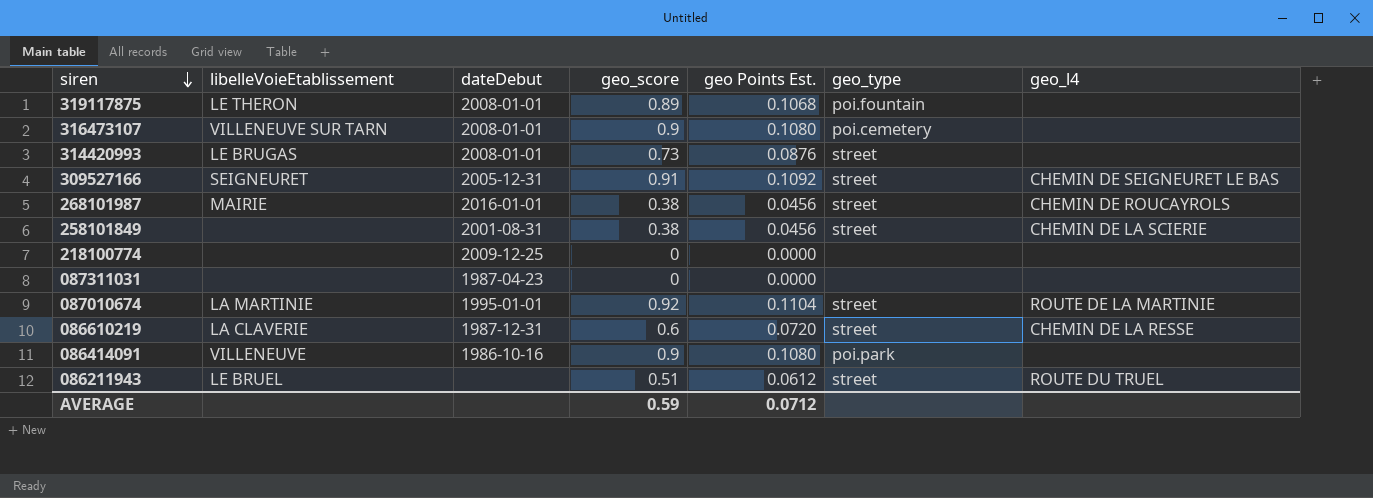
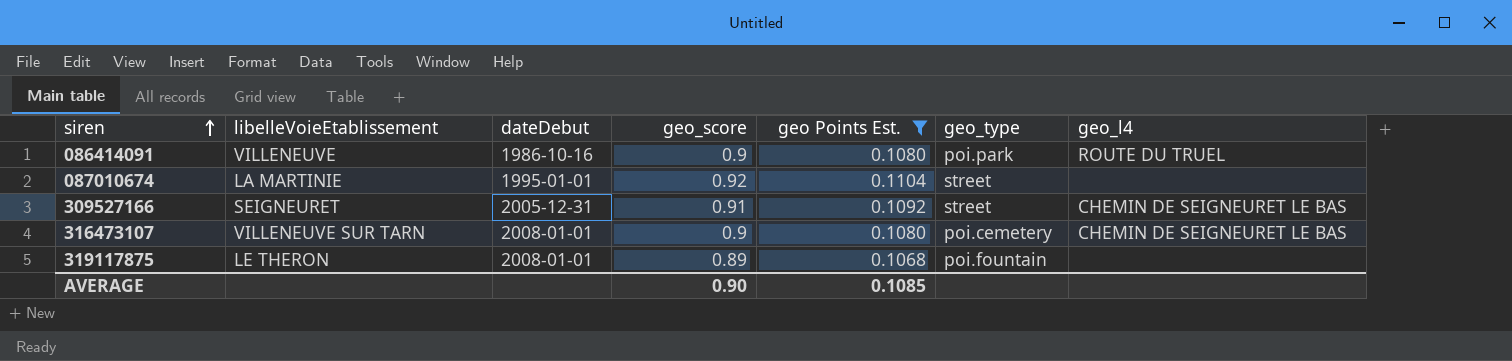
filter: none -> geo Points Est. >= 0.1068
row order: siren descending -> siren ascending
086414091 | geo_l4: none -> ROUTE DU TRUEL
087010674 | geo_l4: ROUTE DE LA MARTINIE -> none
316473107 | geo_l4: none -> CHEMIN DE SEIGNEURET LE BAS
AVERAGE | geo_score: 0.59 -> 0.90
AVERAGE | geo Points Est.: 0.0712 -> 0.1085

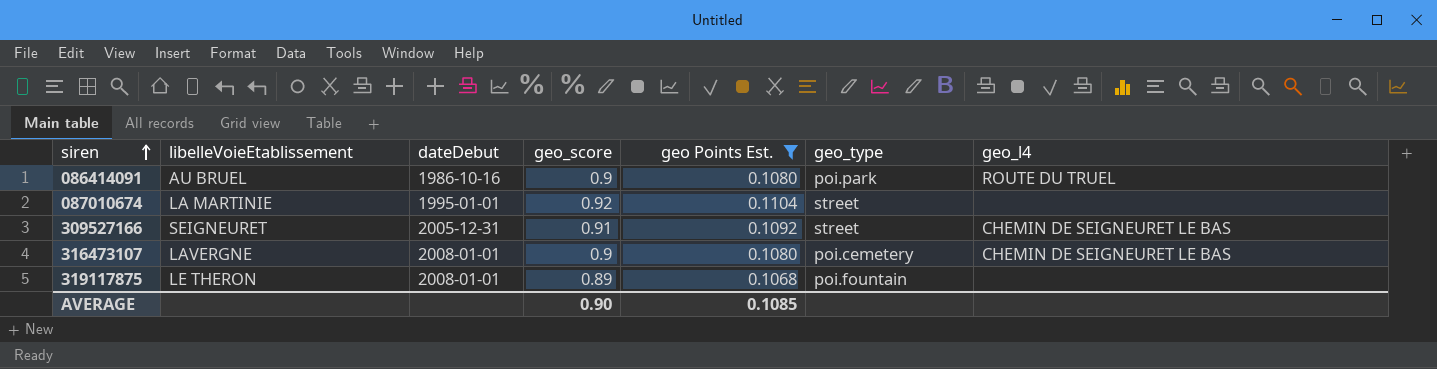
086414091 | libelleVoieEtablissement: VILLENEUVE -> AU BRUEL
316473107 | libelleVoieEtablissement: VILLENEUVE SUR TARN -> LAVERGNE

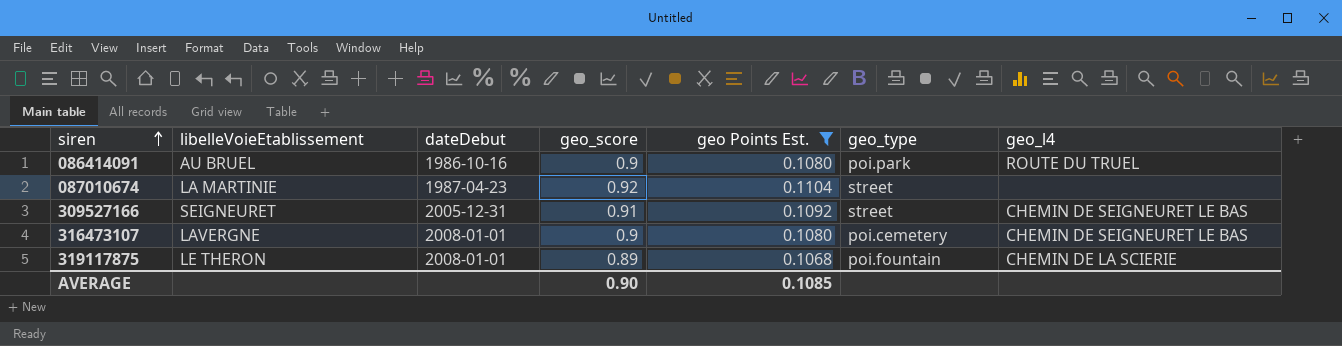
087010674 | dateDebut: 1995-01-01 -> 1987-04-23
319117875 | geo_l4: none -> CHEMIN DE LA SCIERIE

